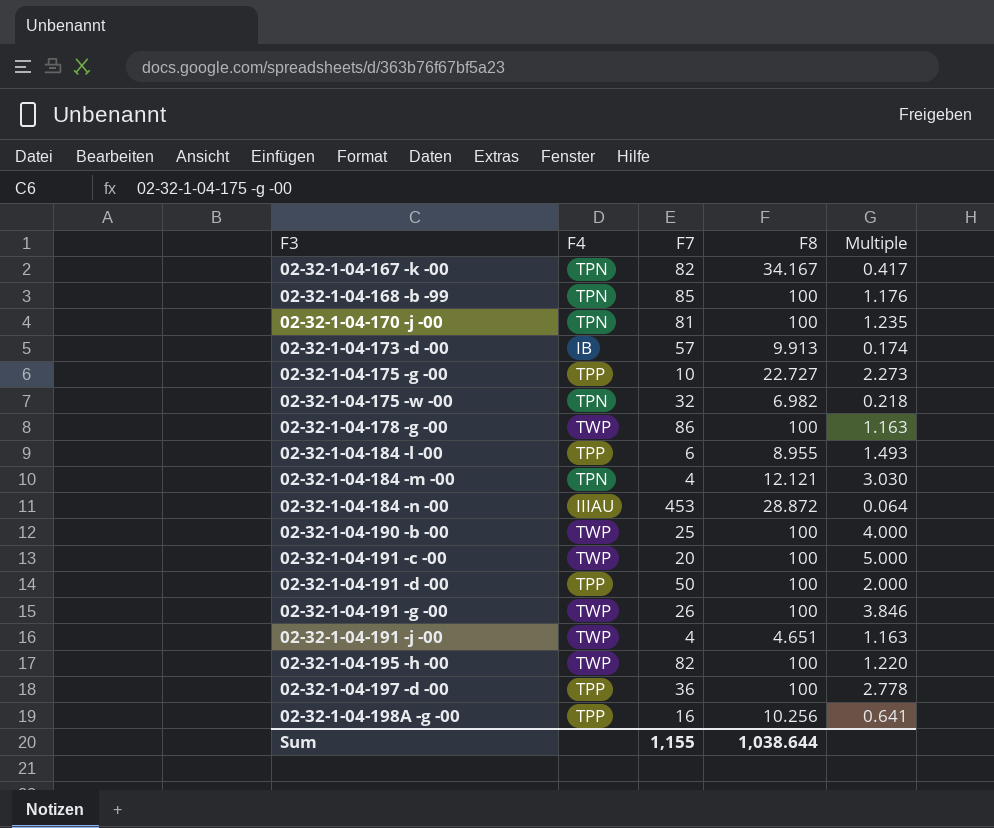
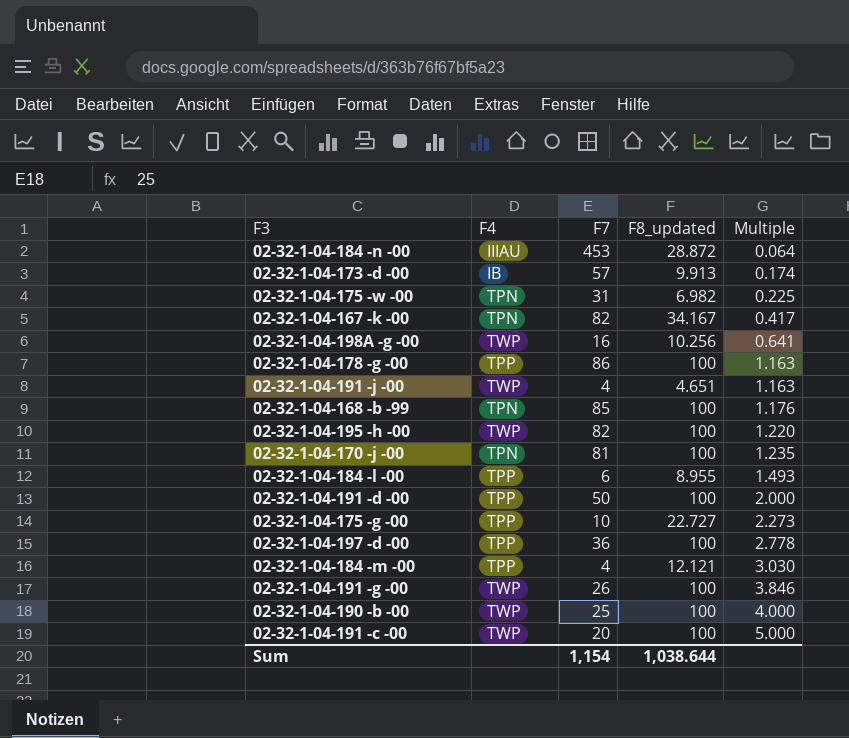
row order: F3 ascending -> Multiple ascending
column name: F8 -> F8_updated
02-32-1-04-175 -w -00 | F7: 32 -> 31
02-32-1-04-175 -w -00 | Multiple: 0.218 -> 0.225
02-32-1-04-198A -g -00 | F4: TPP -> TWP
02-32-1-04-178 -g -00 | F4: TWP -> TPP
02-32-1-04-184 -m -00 | F4: TPN -> TPP
Sum | F7: 1,155 -> 1,154

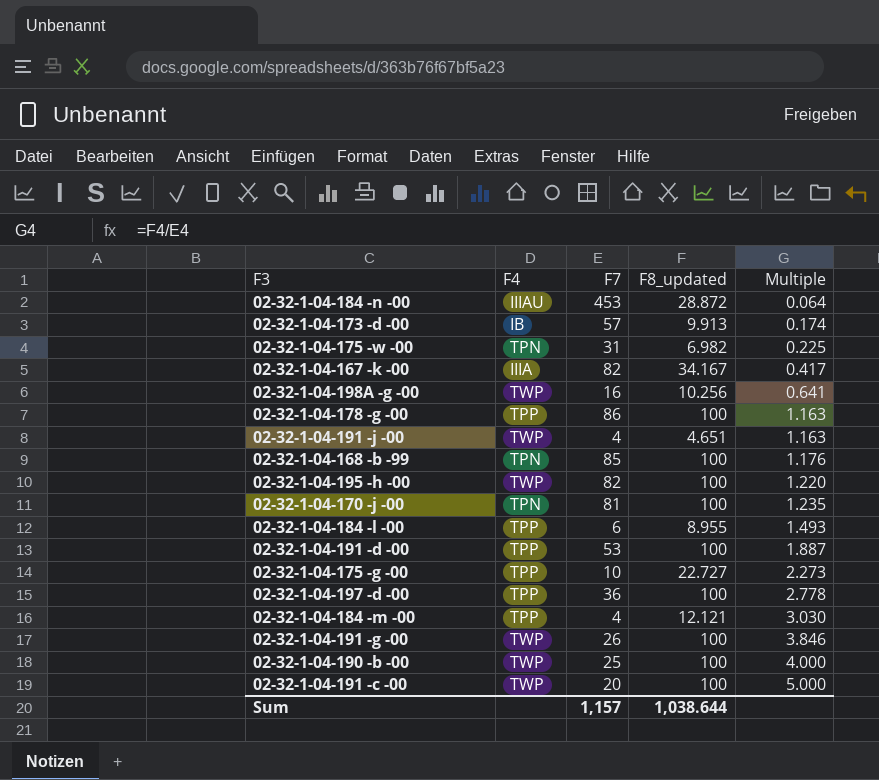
02-32-1-04-167 -k -00 | F4: TPN -> IIIA
02-32-1-04-191 -d -00 | F7: 50 -> 53
02-32-1-04-191 -d -00 | Multiple: 2.000 -> 1.887
Sum | F7: 1,154 -> 1,157

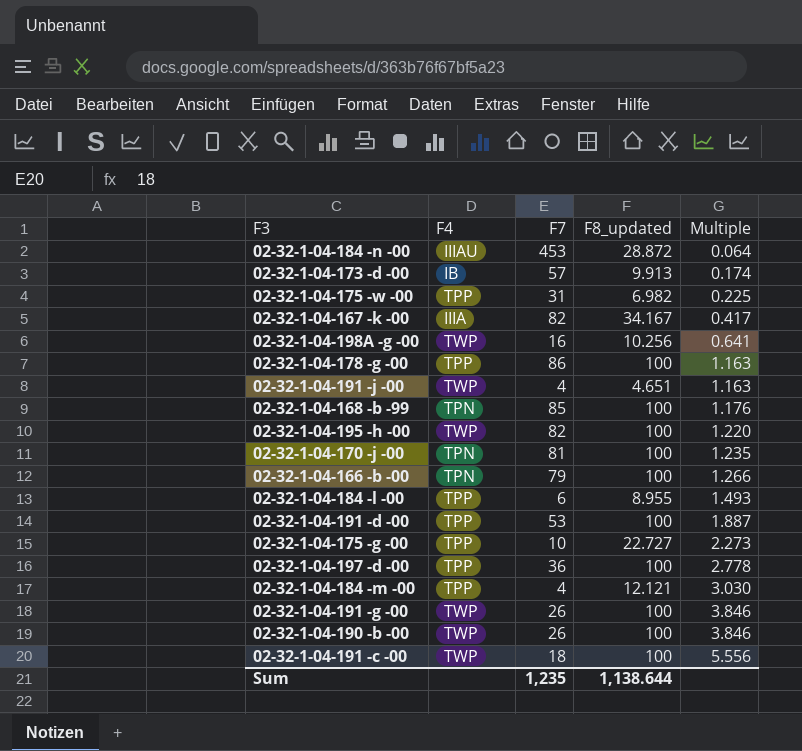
02-32-1-04-175 -w -00 | F4: TPN -> TPP
row 02-32-1-04-166 -b -00: none -> TPN | 79 | 100 | 1.266
02-32-1-04-190 -b -00 | F7: 25 -> 26
02-32-1-04-190 -b -00 | Multiple: 4.000 -> 3.846
02-32-1-04-191 -c -00 | F7: 20 -> 18
02-32-1-04-191 -c -00 | Multiple: 5.000 -> 5.556
Sum | F7: 1,157 -> 1,235
Sum | F8_updated: 1,038.644 -> 1,138.644

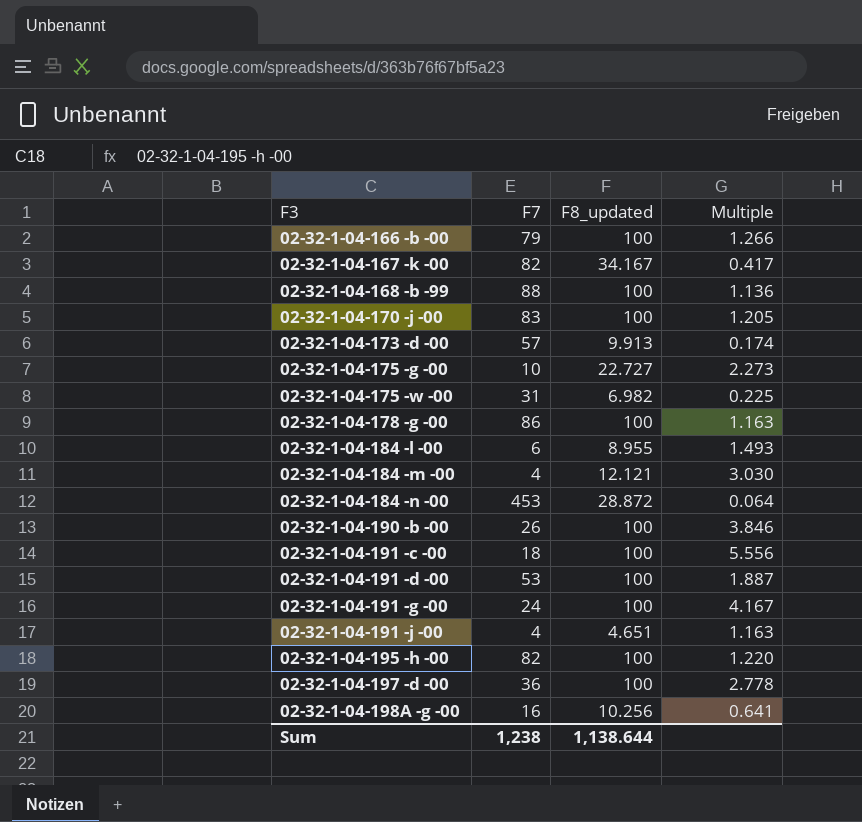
row order: Multiple ascending -> F3 ascending
column F4 | position: 2 -> none
02-32-1-04-168 -b -99 | F7: 85 -> 88
02-32-1-04-168 -b -99 | Multiple: 1.176 -> 1.136
02-32-1-04-170 -j -00 | F7: 81 -> 83
02-32-1-04-170 -j -00 | Multiple: 1.235 -> 1.205
02-32-1-04-191 -g -00 | F7: 26 -> 24
02-32-1-04-191 -g -00 | Multiple: 3.846 -> 4.167
Sum | F7: 1,235 -> 1,238

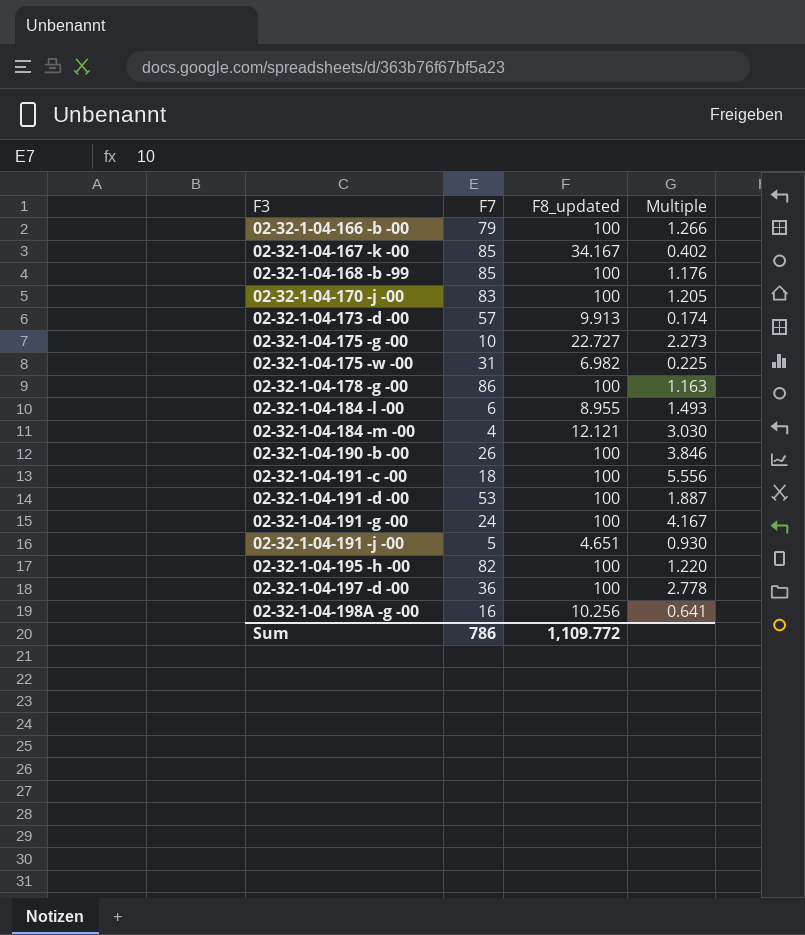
row 02-32-1-04-184 -n -00: 453 | 28.872 | 0.064 -> none
02-32-1-04-167 -k -00 | F7: 82 -> 85
02-32-1-04-167 -k -00 | Multiple: 0.417 -> 0.402
02-32-1-04-168 -b -99 | F7: 88 -> 85
02-32-1-04-168 -b -99 | Multiple: 1.136 -> 1.176
02-32-1-04-191 -j -00 | F7: 4 -> 5
02-32-1-04-191 -j -00 | Multiple: 1.163 -> 0.930
Sum | F7: 1,238 -> 786
Sum | F8_updated: 1,138.644 -> 1,109.772

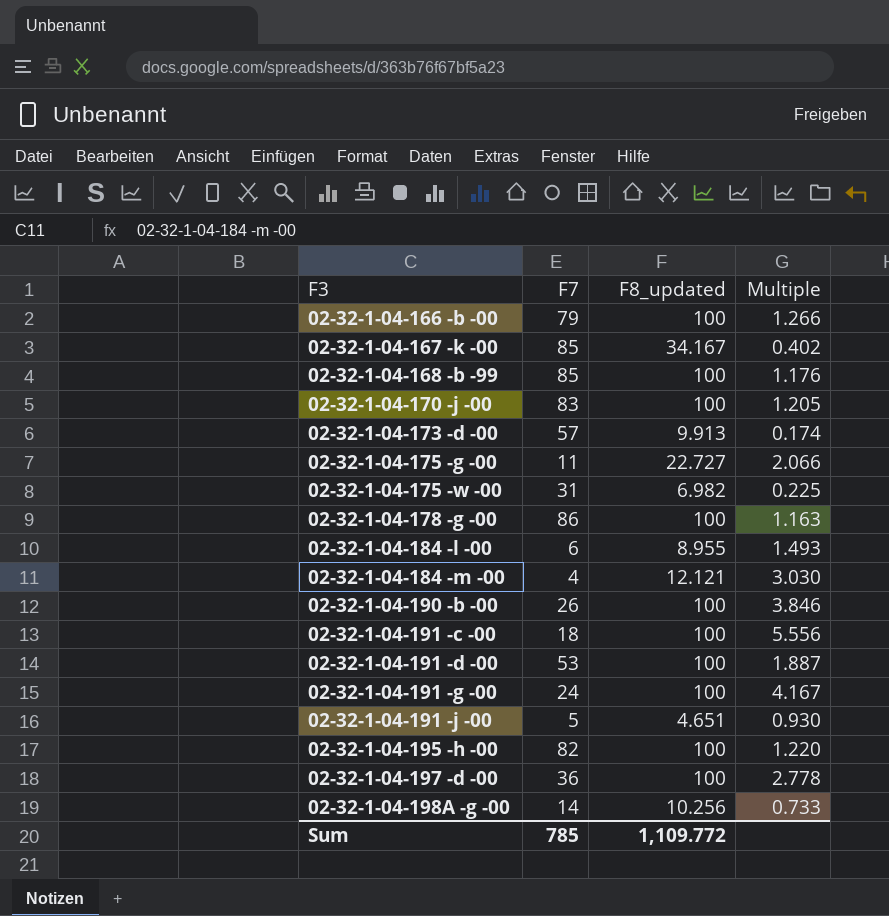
02-32-1-04-175 -g -00 | F7: 10 -> 11
02-32-1-04-175 -g -00 | Multiple: 2.273 -> 2.066
02-32-1-04-198A -g -00 | F7: 16 -> 14
02-32-1-04-198A -g -00 | Multiple: 0.641 -> 0.733
Sum | F7: 786 -> 785

